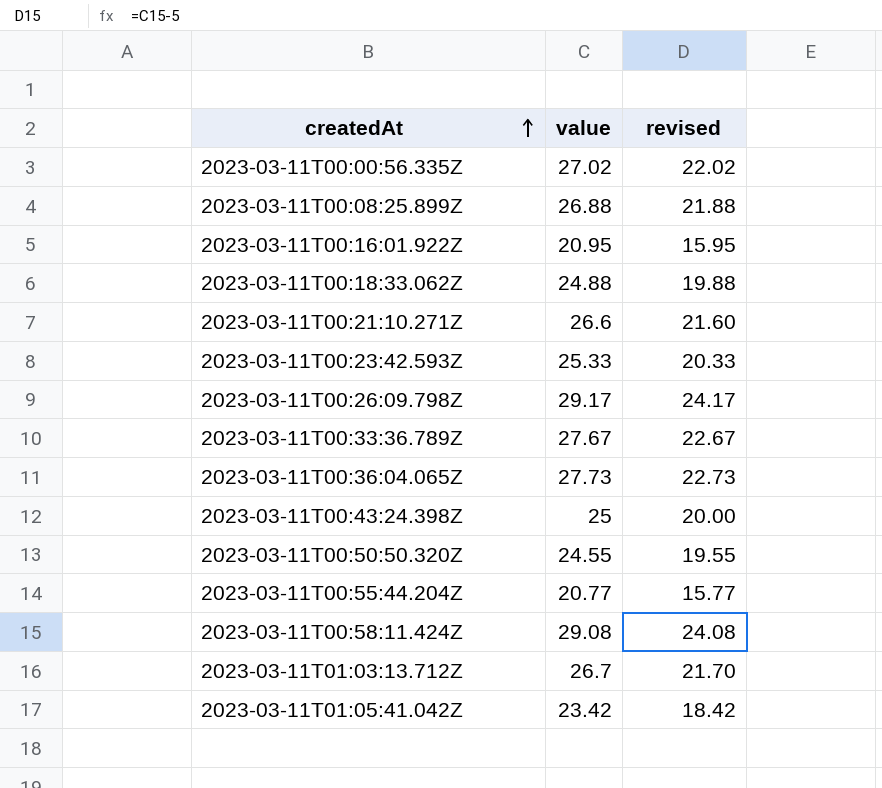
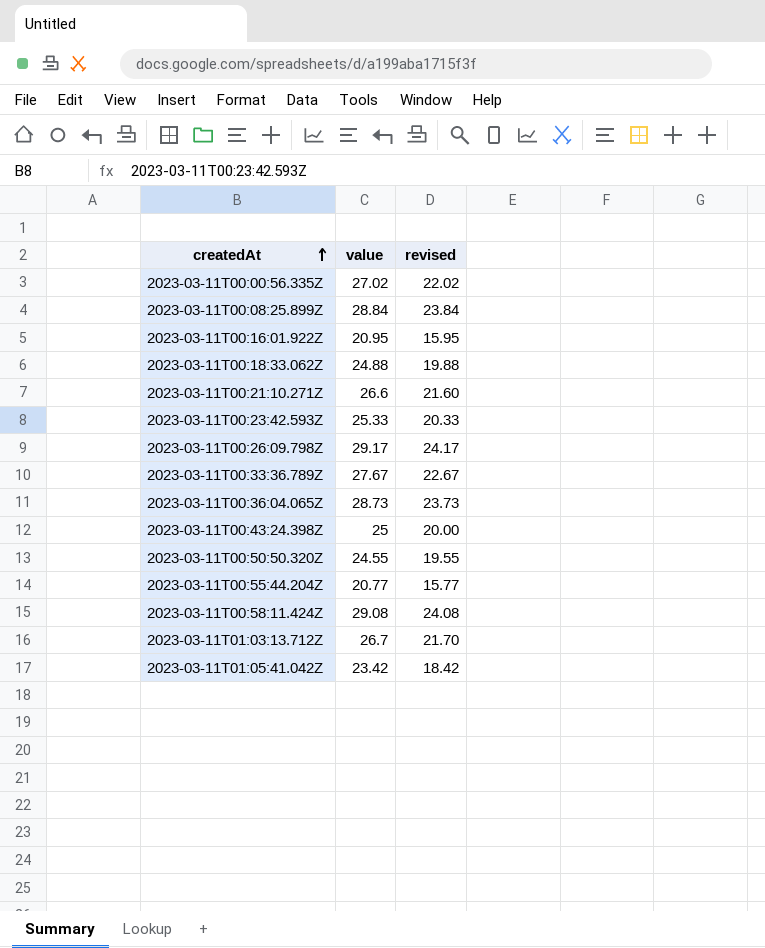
2023-03-11T00:08:25.899Z | value: 26.88 -> 28.84
2023-03-11T00:08:25.899Z | revised: 21.88 -> 23.84
2023-03-11T00:36:04.065Z | value: 27.73 -> 28.73
2023-03-11T00:36:04.065Z | revised: 22.73 -> 23.73

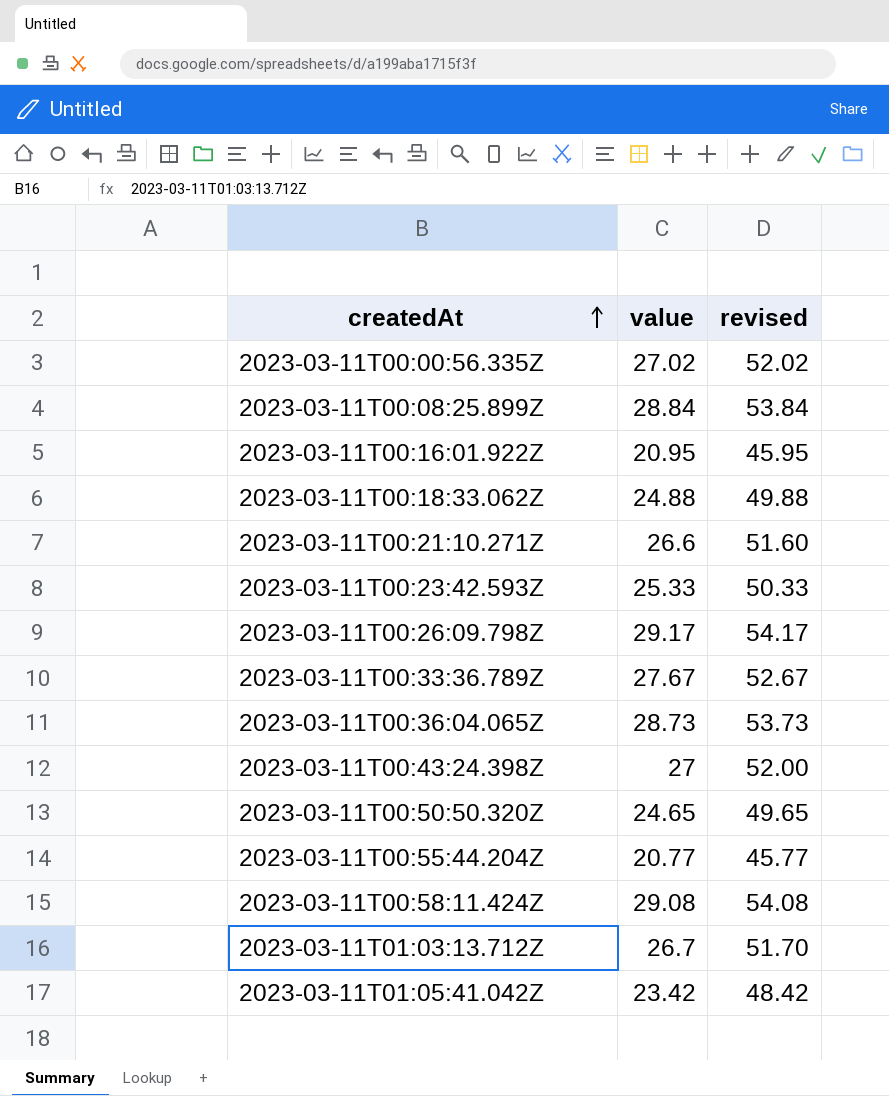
column revised | formula: [value] - 5 -> [value] + 25
2023-03-11T00:43:24.398Z | value: 25 -> 27
2023-03-11T00:50:50.320Z | value: 24.55 -> 24.65

